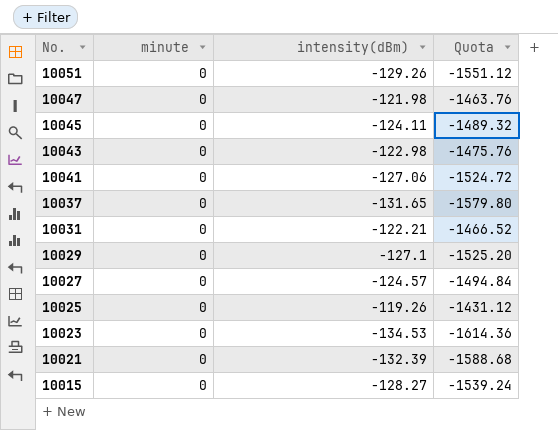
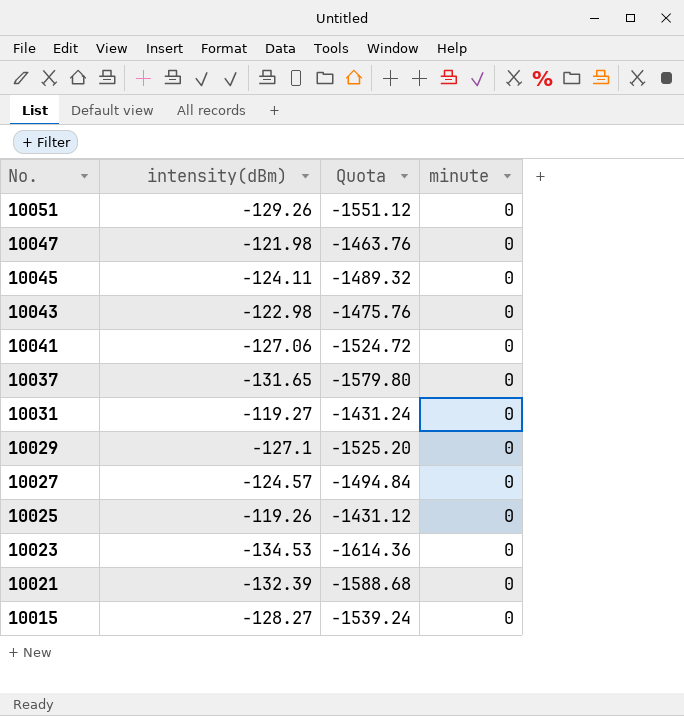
column minute | position: 2 -> 4
10031 | intensity(dBm): -122.21 -> -119.27
10031 | Quota: -1466.52 -> -1431.24

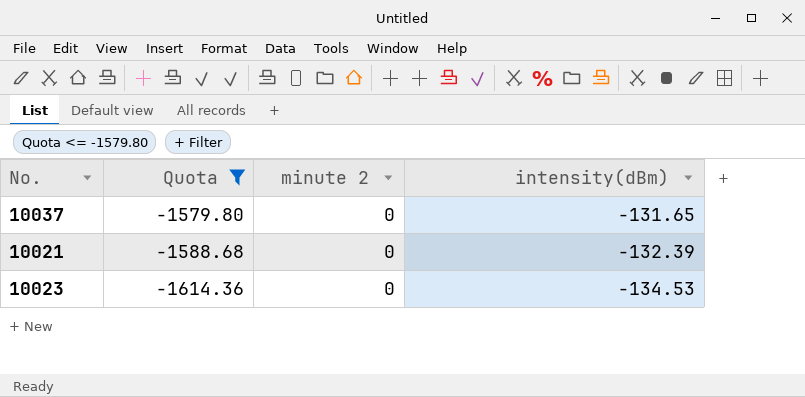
filter: none -> Quota <= -1579.80
row order: No. descending -> Quota descending
column name: minute -> minute 2
column intensity(dBm) | position: 2 -> 4

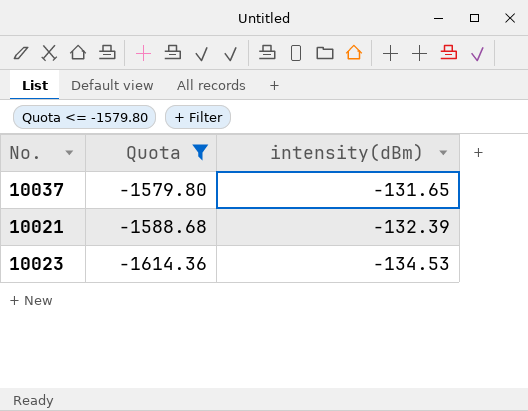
column minute 2 | position: 3 -> none

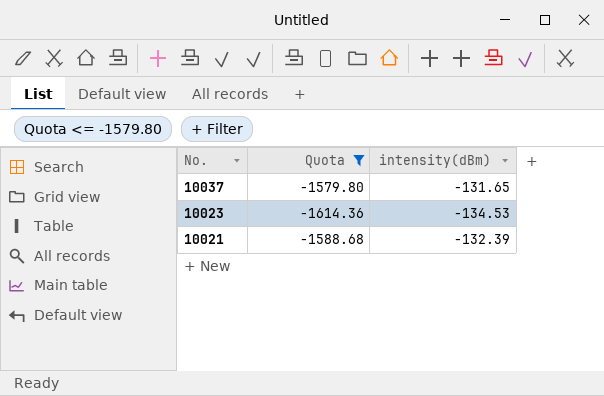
row order: Quota descending -> No. descending

